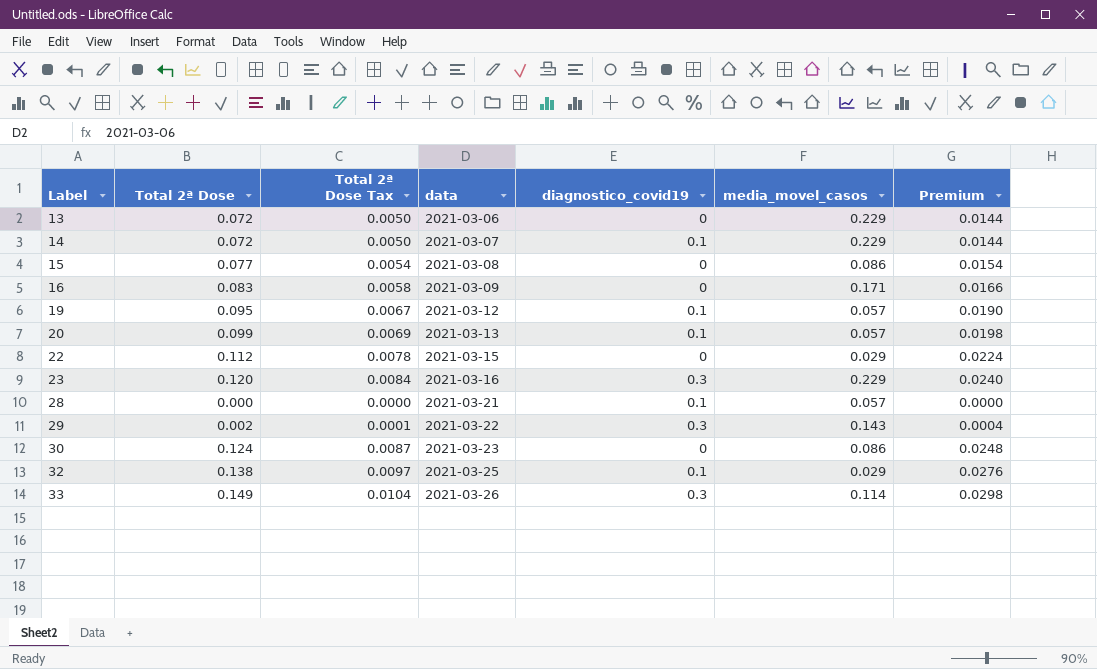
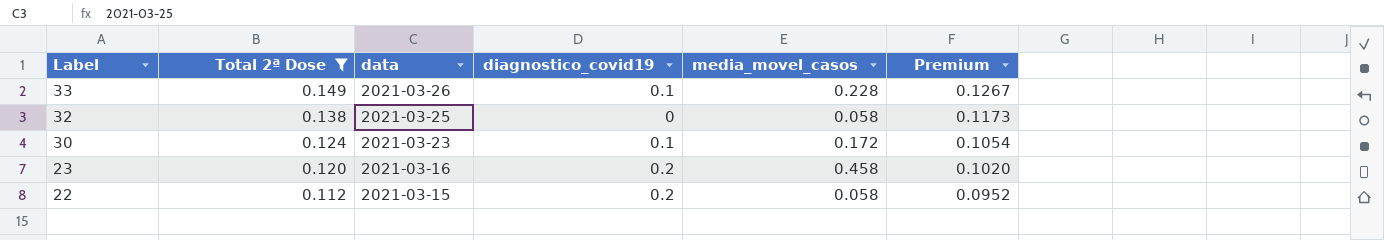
filter: none -> Total 2ª Dose >= 0.112
row order: Label ascending -> Label descending
column Total 2ª Dose Tax | formula: [Total 2ª Dose] * 0.07 -> none
column Premium | formula: [Total 2ª Dose] * 0.2 -> [Total 2ª Dose] * 0.85
33 | diagnostico_covid19: 0.3 -> 0.1
33 | media_movel_casos: 0.114 -> 0.228
32 | diagnostico_covid19: 0.1 -> 0
32 | media_movel_casos: 0.029 -> 0.058
30 | diagnostico_covid19: 0 -> 0.1
30 | media_movel_casos: 0.086 -> 0.172
23 | diagnostico_covid19: 0.3 -> 0.2
23 | media_movel_casos: 0.229 -> 0.458
22 | diagnostico_covid19: 0 -> 0.2
22 | media_movel_casos: 0.029 -> 0.058

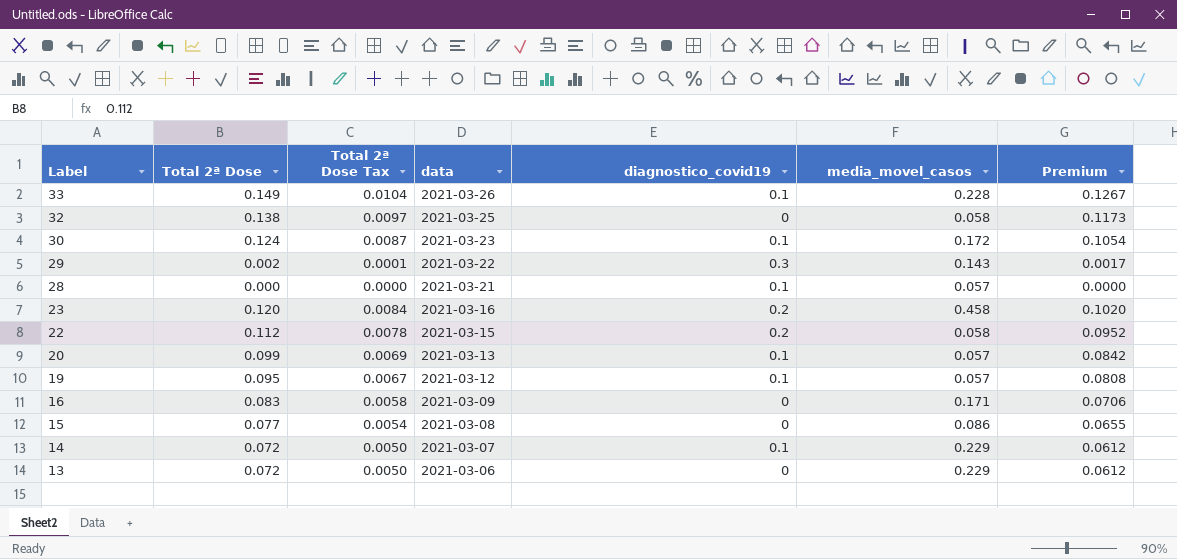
filter: Total 2ª Dose >= 0.112 -> none
column Total 2ª Dose Tax | formula: none -> [Total 2ª Dose] * 0.07

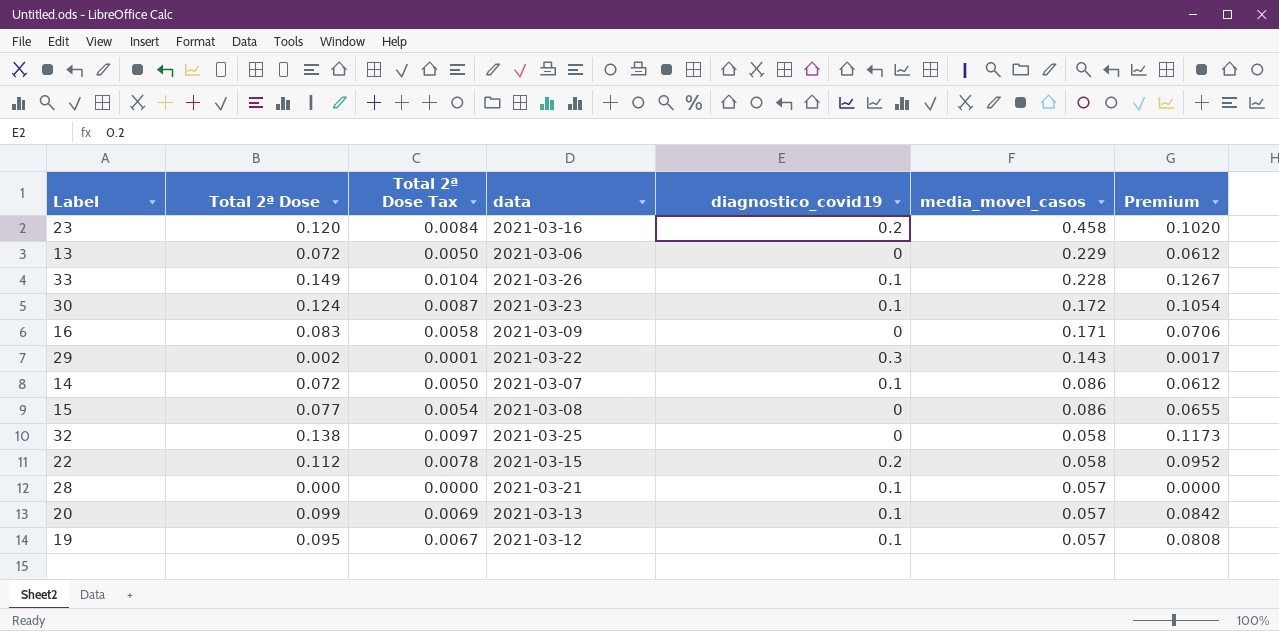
row order: Label descending -> media_movel_casos descending
14 | media_movel_casos: 0.229 -> 0.086

